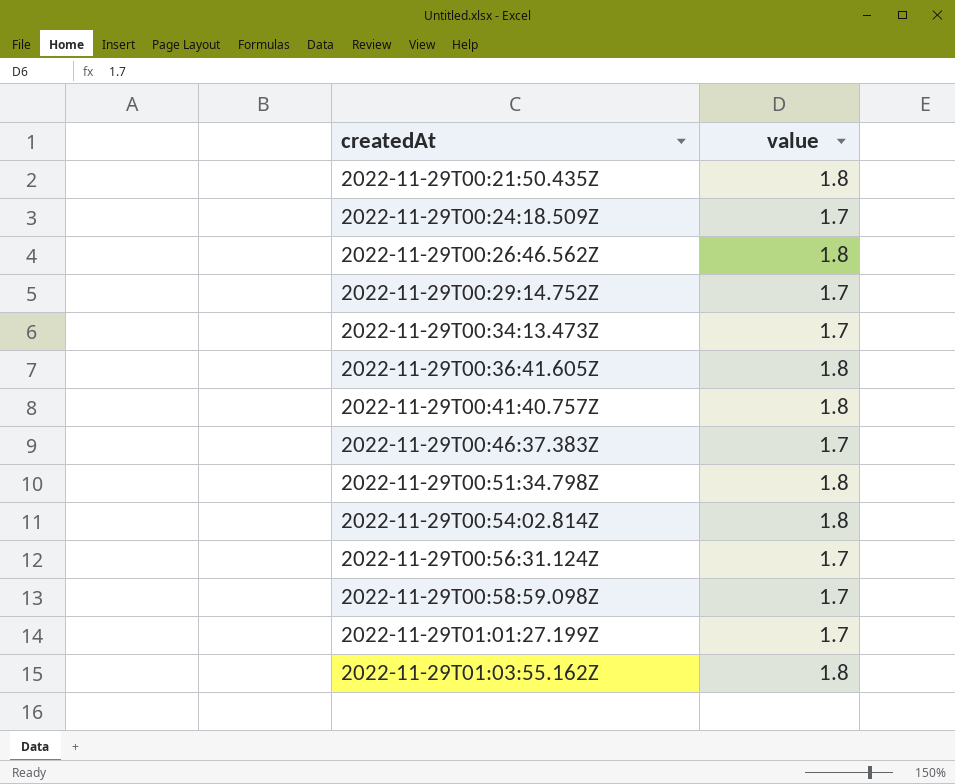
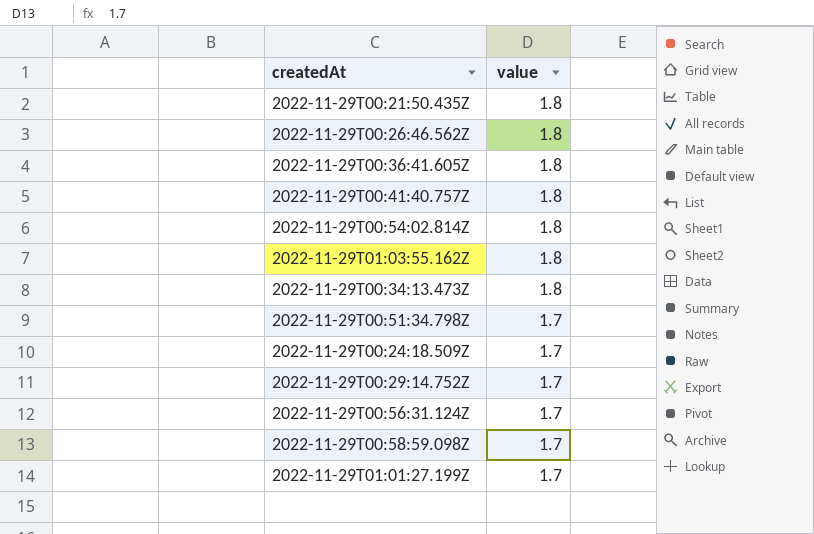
row order: createdAt ascending -> value descending
row 2022-11-29T00:46:37.383Z: 1.7 -> none
2022-11-29T00:34:13.473Z | value: 1.7 -> 1.8
2022-11-29T00:51:34.798Z | value: 1.8 -> 1.7

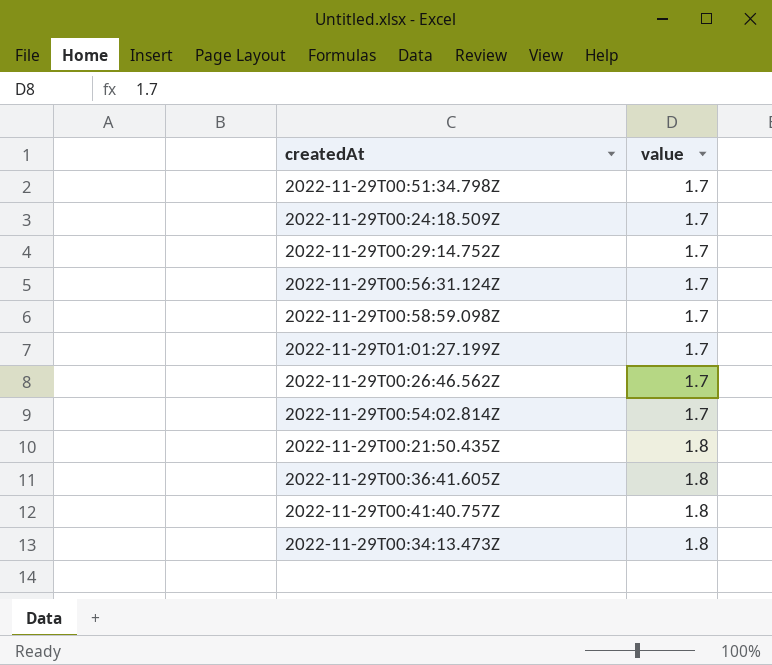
row order: value descending -> value ascending
row 2022-11-29T01:03:55.162Z: 1.8 -> none
2022-11-29T00:26:46.562Z | value: 1.8 -> 1.7
2022-11-29T00:54:02.814Z | value: 1.8 -> 1.7

